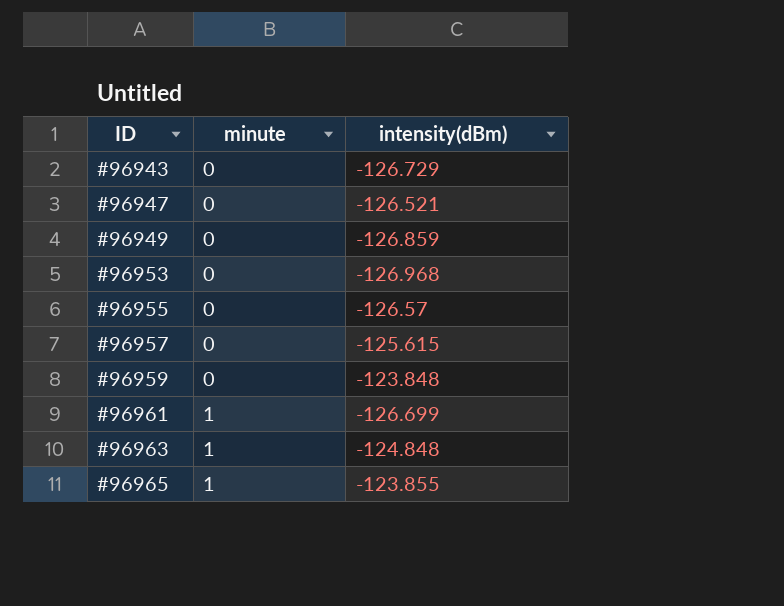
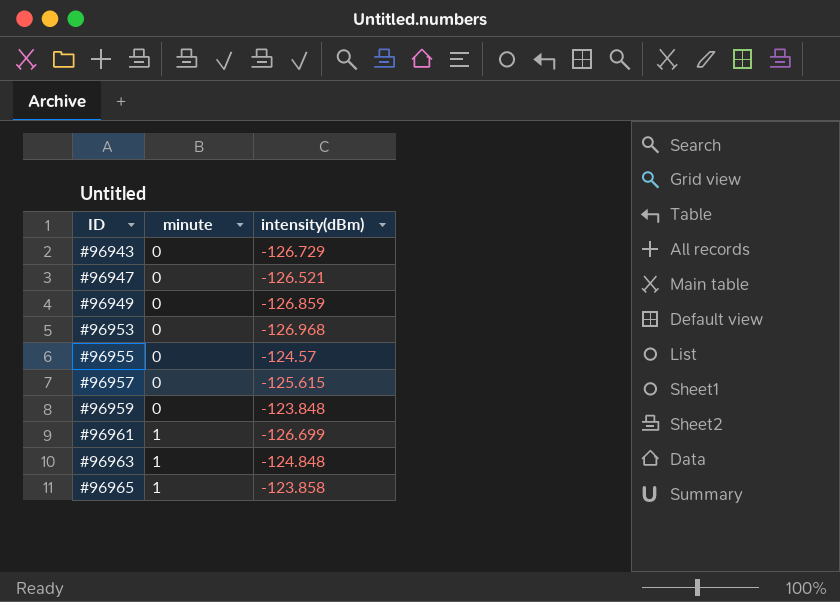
#96955 | intensity(dBm): -126.57 -> -124.57
#96965 | intensity(dBm): -123.855 -> -123.858

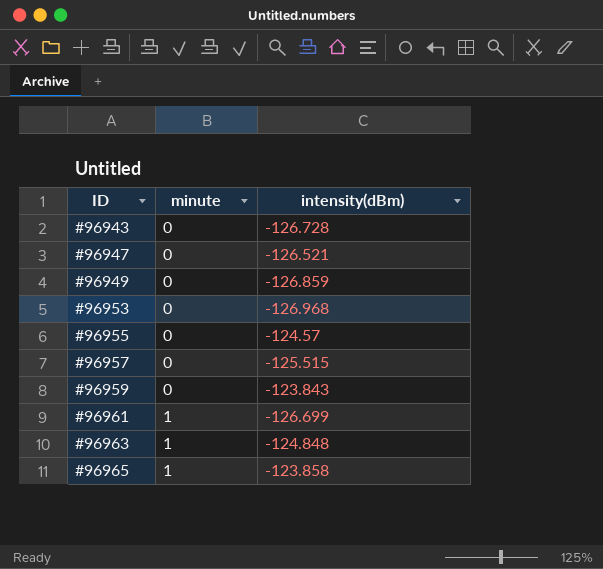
#96943 | intensity(dBm): -126.729 -> -126.728
#96957 | intensity(dBm): -125.615 -> -125.515
#96959 | intensity(dBm): -123.848 -> -123.843

